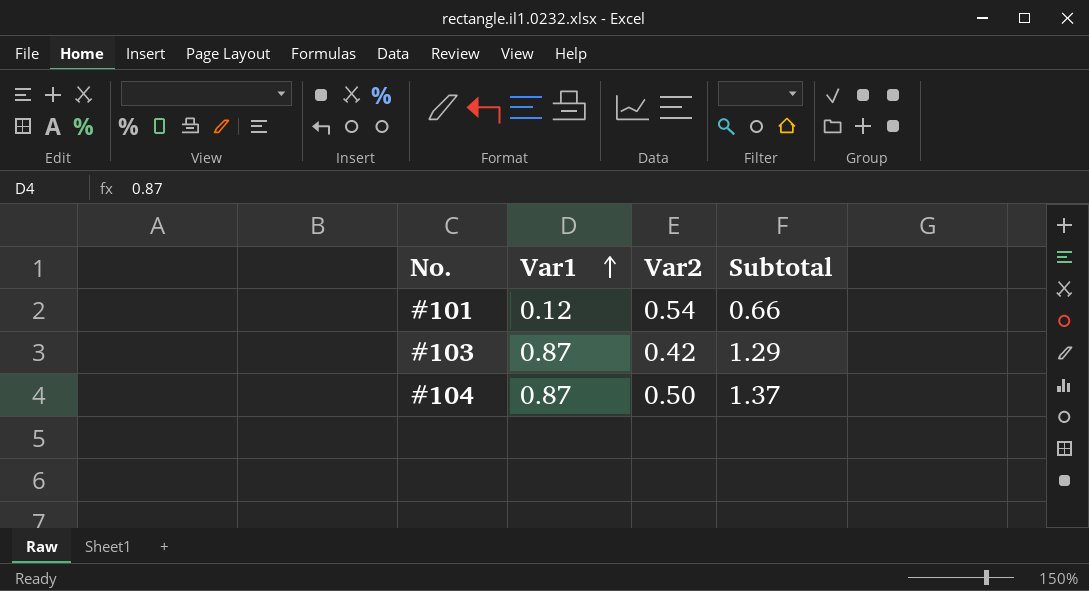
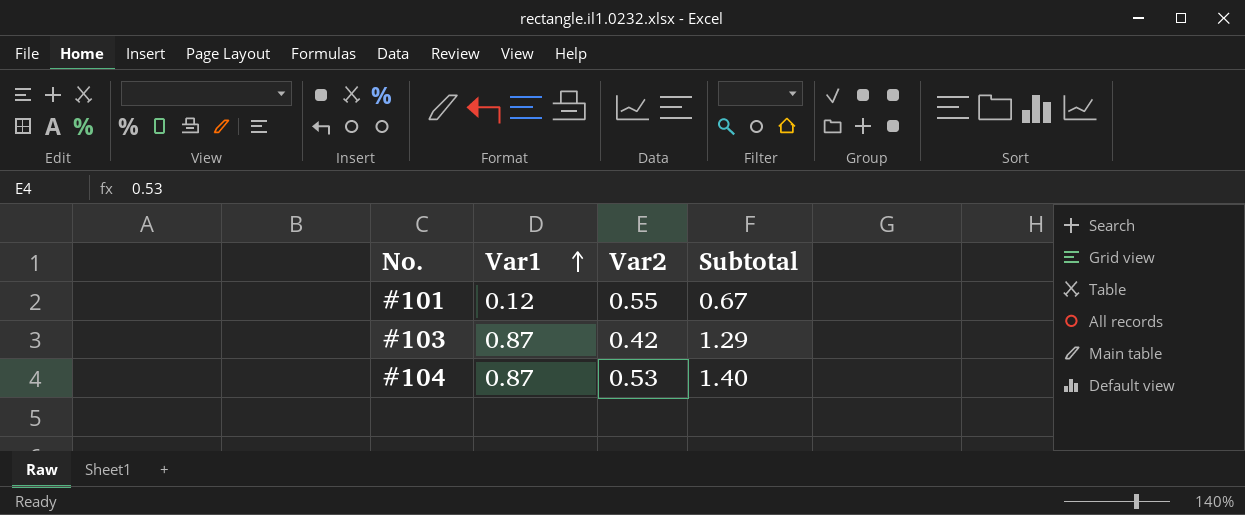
#101 | Var2: 0.54 -> 0.55
#101 | Subtotal: 0.66 -> 0.67
#104 | Var2: 0.50 -> 0.53
#104 | Subtotal: 1.37 -> 1.40

